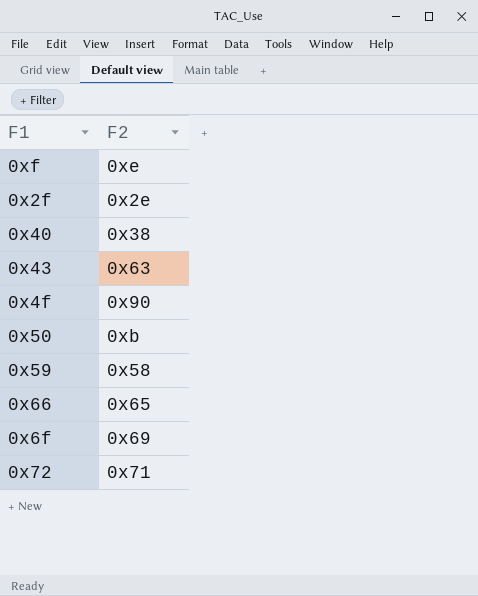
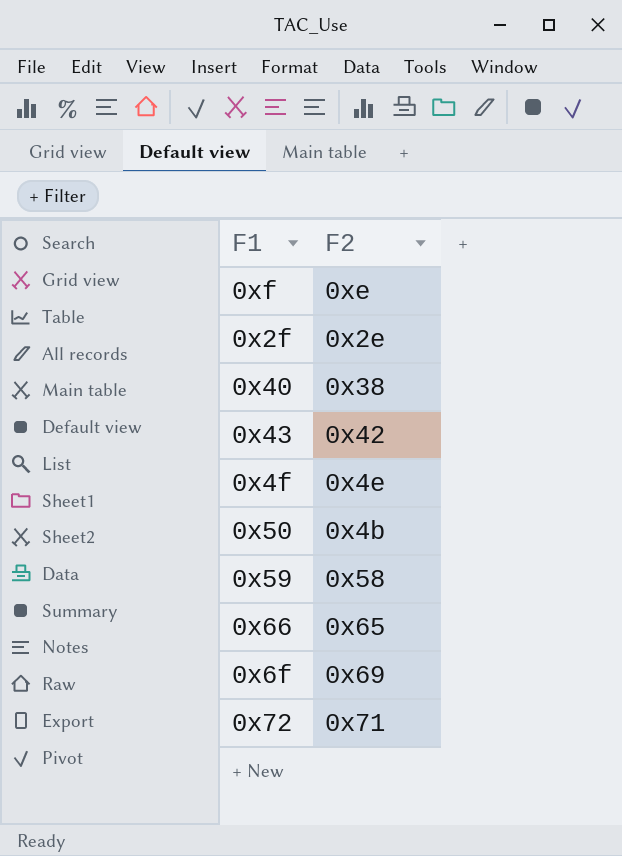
0x43 | F2: 0x63 -> 0x42
0x4f | F2: 0x90 -> 0x4e
0x50 | F2: 0xb -> 0x4b

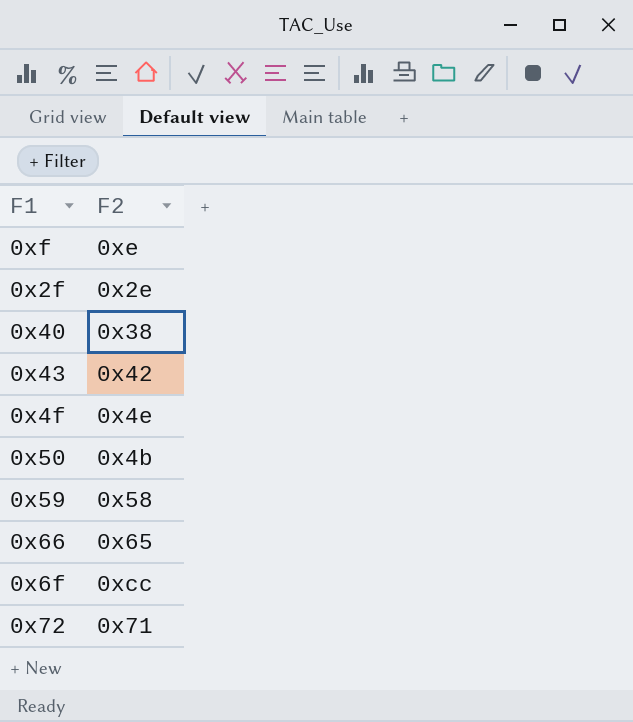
0x6f | F2: 0x69 -> 0xcc

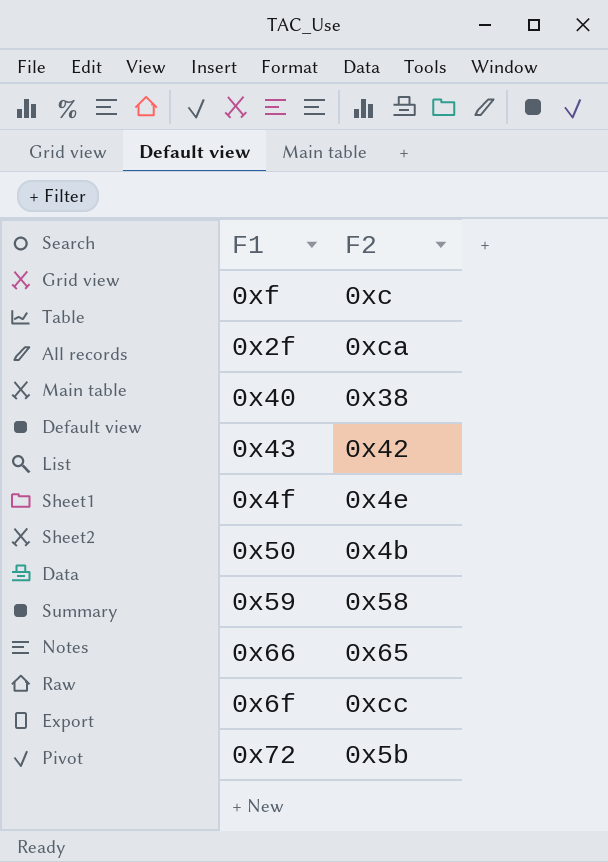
0xf | F2: 0xe -> 0xc
0x2f | F2: 0x2e -> 0xca
0x72 | F2: 0x71 -> 0x5b

